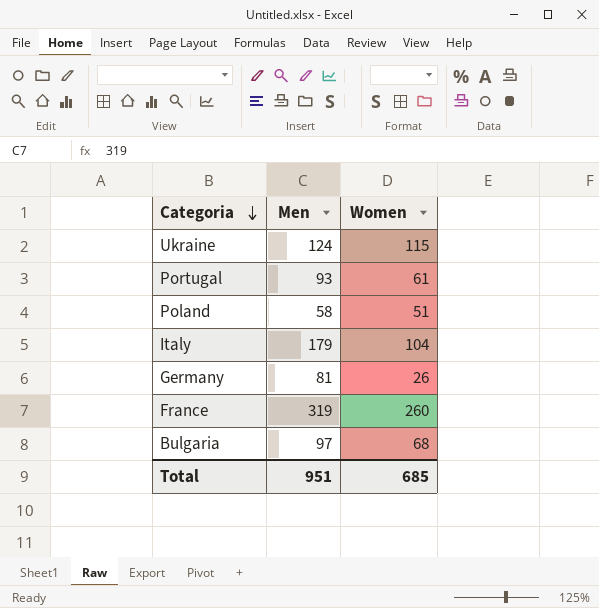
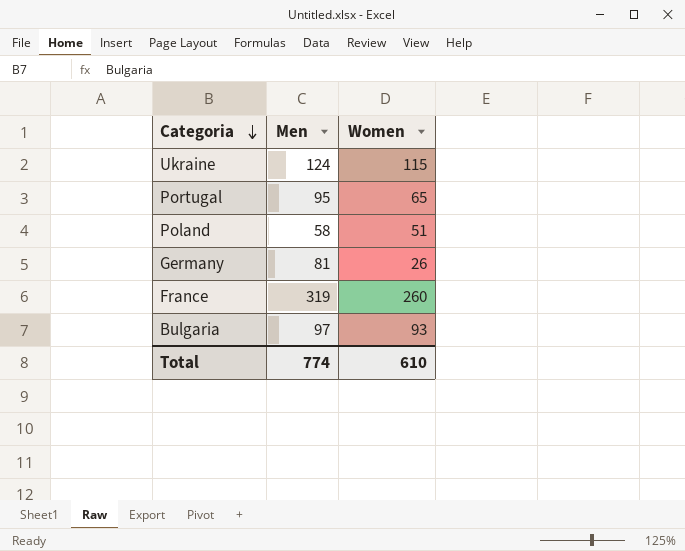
row Italy: 179 | 104 -> none
Portugal | Men: 93 -> 95
Portugal | Women: 61 -> 65
Bulgaria | Women: 68 -> 93
Total | Men: 951 -> 774
Total | Women: 685 -> 610

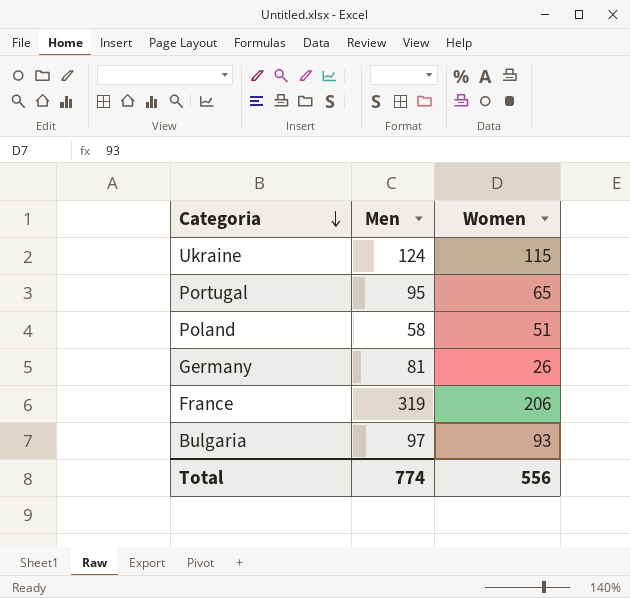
France | Women: 260 -> 206
Total | Women: 610 -> 556

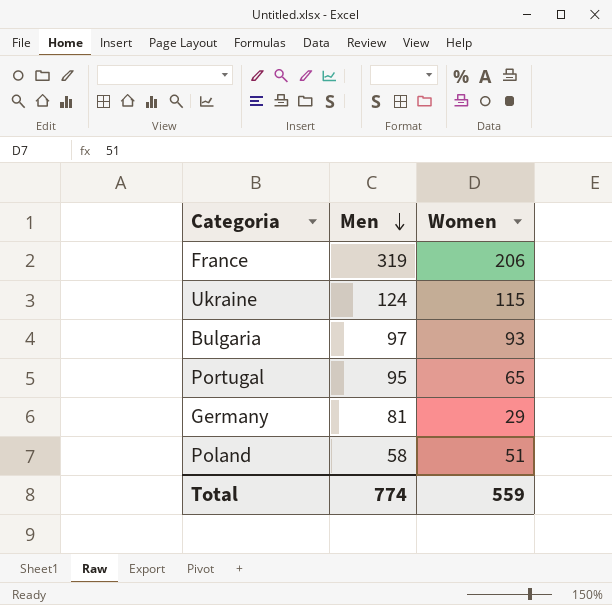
row order: Categoria descending -> Men descending
Germany | Women: 26 -> 29
Total | Women: 556 -> 559

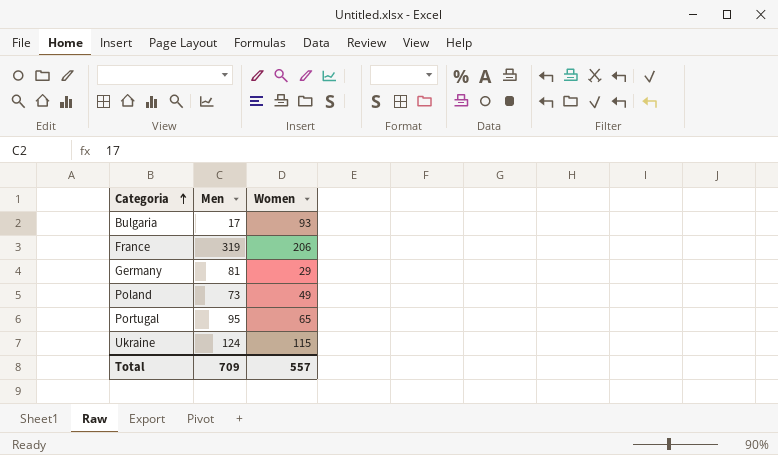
row order: Men descending -> Categoria ascending
Bulgaria | Men: 97 -> 17
Poland | Men: 58 -> 73
Poland | Women: 51 -> 49
Total | Men: 774 -> 709
Total | Women: 559 -> 557

